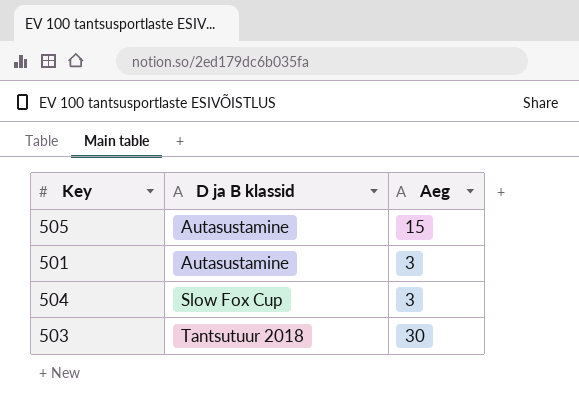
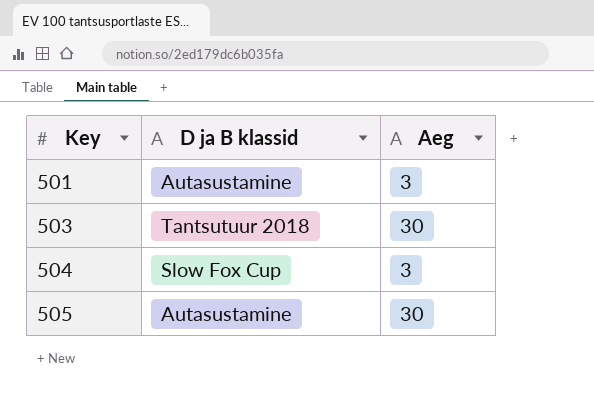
row order: D ja B klassid ascending -> Key ascending
505 | Aeg: 15 -> 30

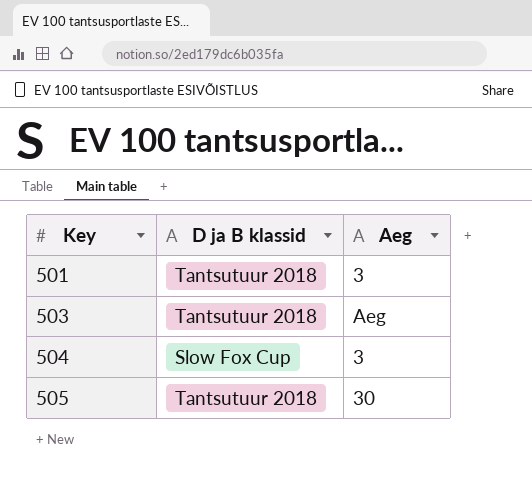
501 | D ja B klassid: Autasustamine -> Tantsutuur 2018
503 | Aeg: 30 -> Aeg
505 | D ja B klassid: Autasustamine -> Tantsutuur 2018

